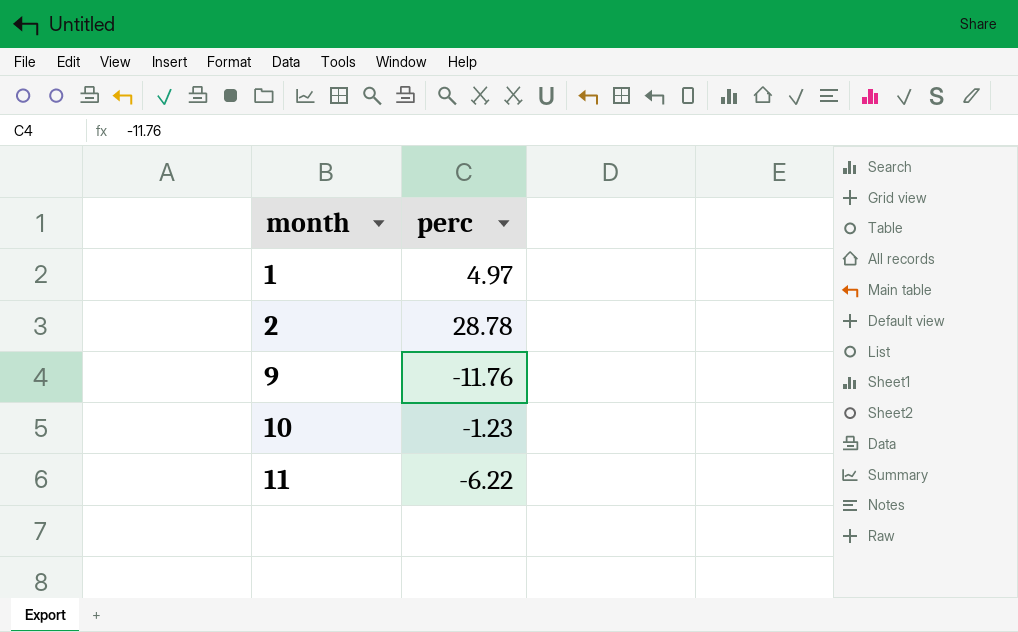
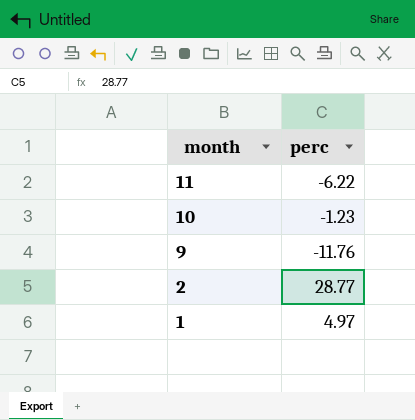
row order: month ascending -> month descending
2 | perc: 28.78 -> 28.77

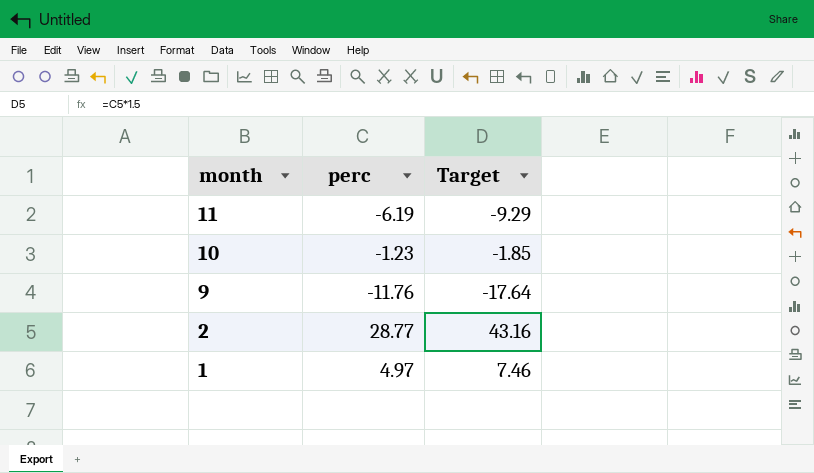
column Target | formula: none -> [perc] * 1.5
11 | perc: -6.22 -> -6.19

